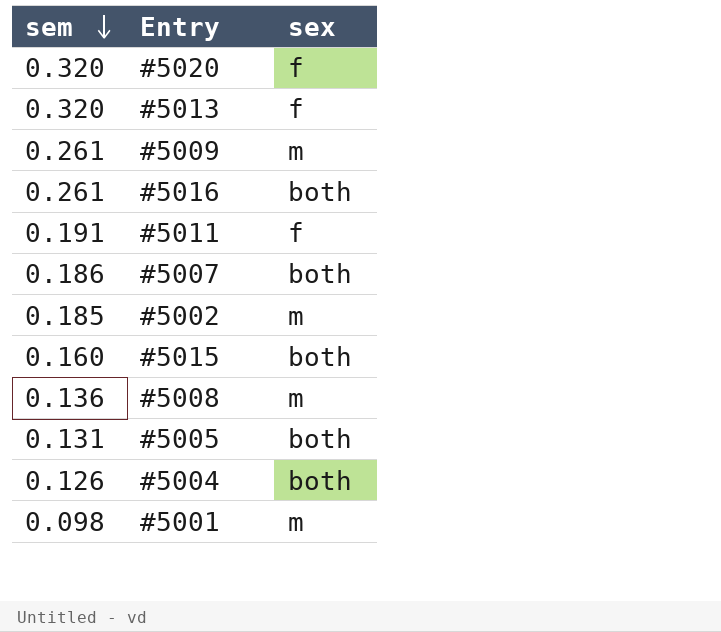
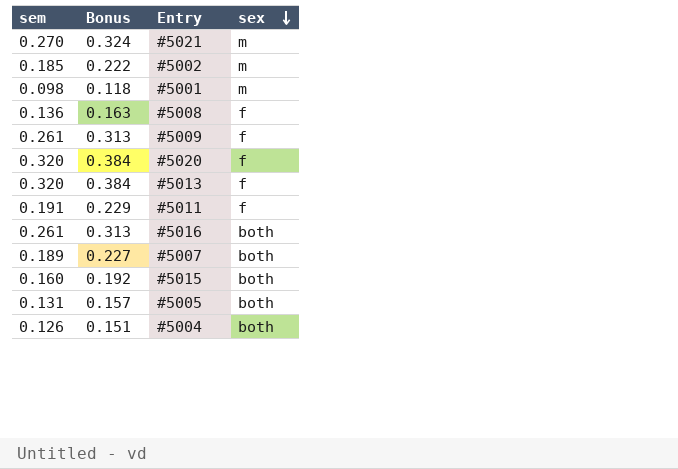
row order: sem descending -> sex descending
column Bonus | formula: none -> [sem] * 1.2
row #5021: none -> 0.270 | 0.324 | m
#5008 | sex: m -> f
#5009 | sex: m -> f
#5007 | sem: 0.186 -> 0.189

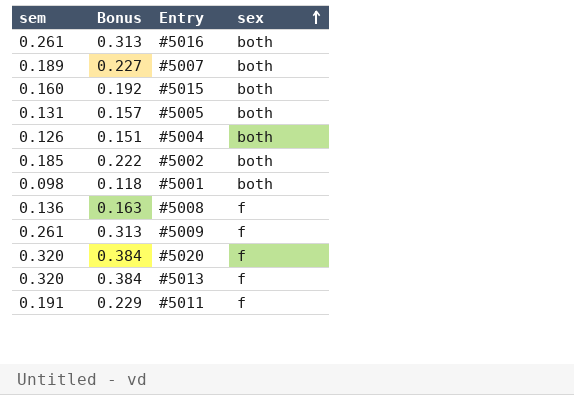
row order: sex descending -> sex ascending
row #5021: 0.270 | 0.324 | m -> none
#5002 | sex: m -> both
#5001 | sex: m -> both

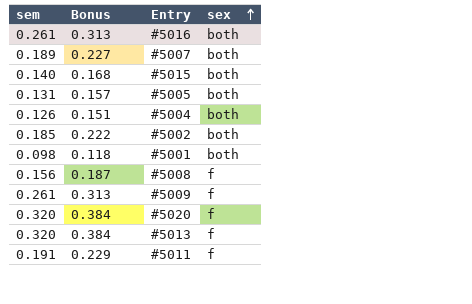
#5015 | sem: 0.160 -> 0.140
#5015 | Bonus: 0.192 -> 0.168
#5008 | sem: 0.136 -> 0.156
#5008 | Bonus: 0.163 -> 0.187

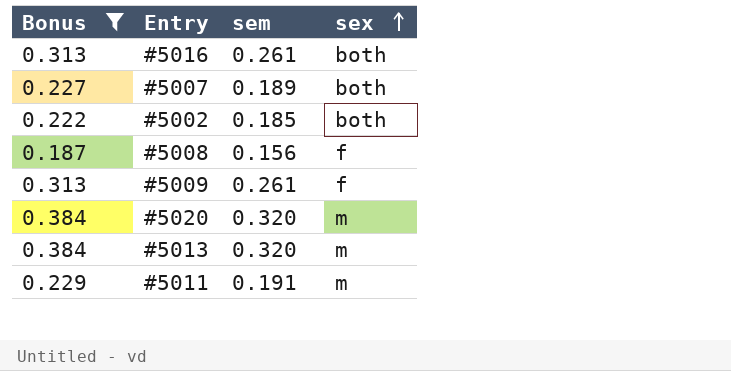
filter: none -> Bonus >= 0.187
column sem | position: 1 -> 3
#5020 | sex: f -> m
#5013 | sex: f -> m
#5011 | sex: f -> m

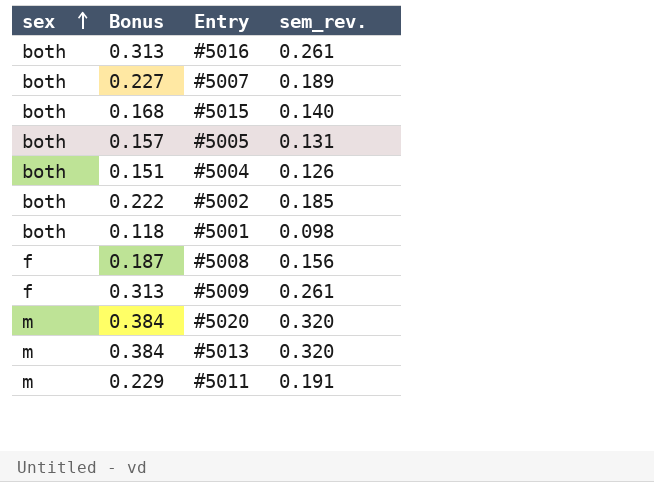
filter: Bonus >= 0.187 -> none
column sex | position: 4 -> 1
column name: sem -> sem_rev.

